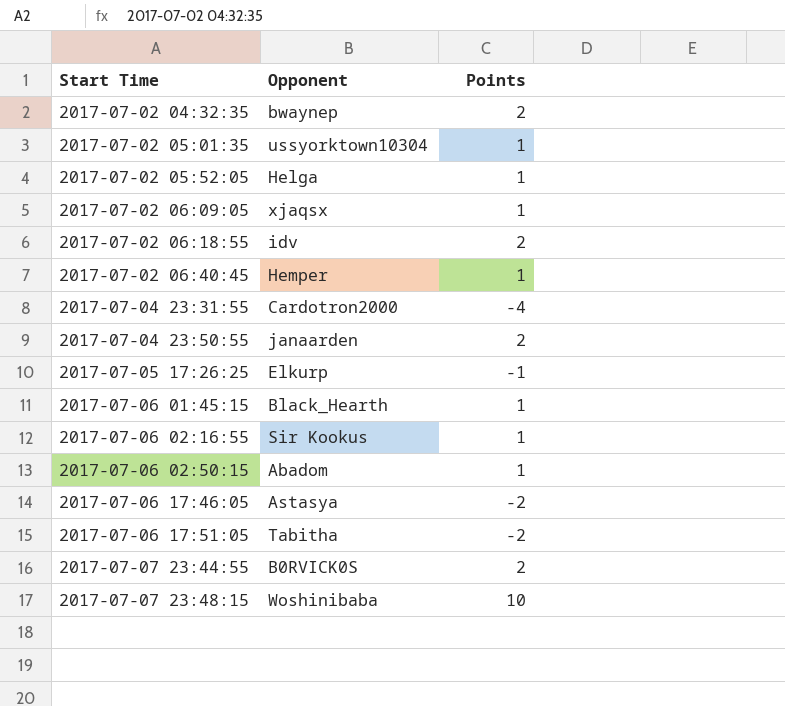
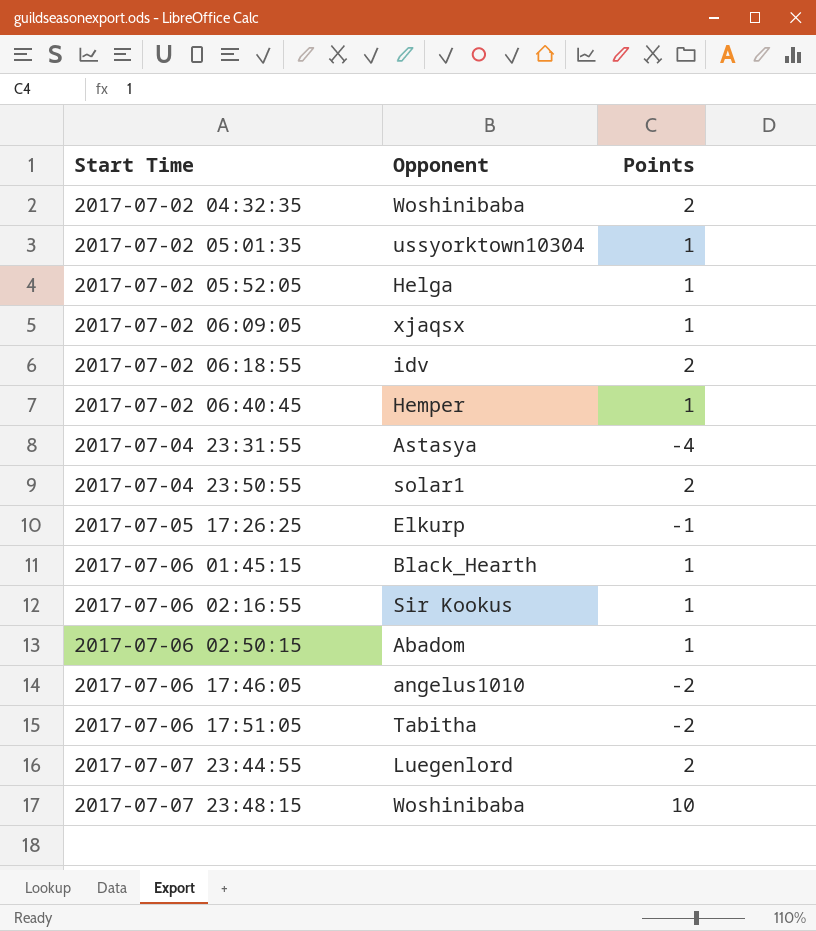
2017-07-02 04:32:35 | Opponent: bwaynep -> Woshinibaba
2017-07-04 23:31:55 | Opponent: Cardotron2000 -> Astasya
2017-07-04 23:50:55 | Opponent: janaarden -> solar1
2017-07-06 17:46:05 | Opponent: Astasya -> angelus1010
2017-07-07 23:44:55 | Opponent: B0RVICK0S -> Luegenlord

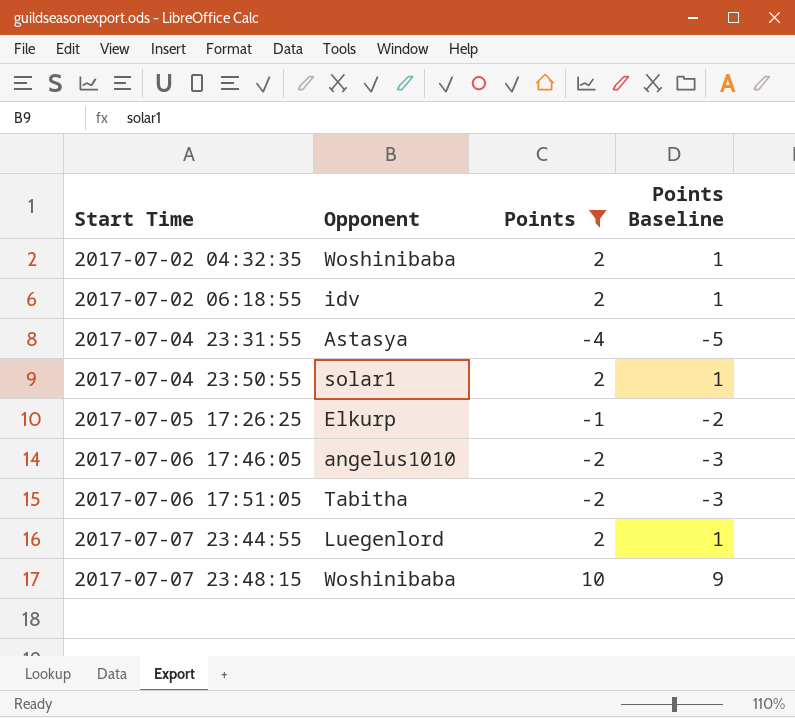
filter: none -> Points != 1
column Points Baseline | formula: none -> [Points] - 1

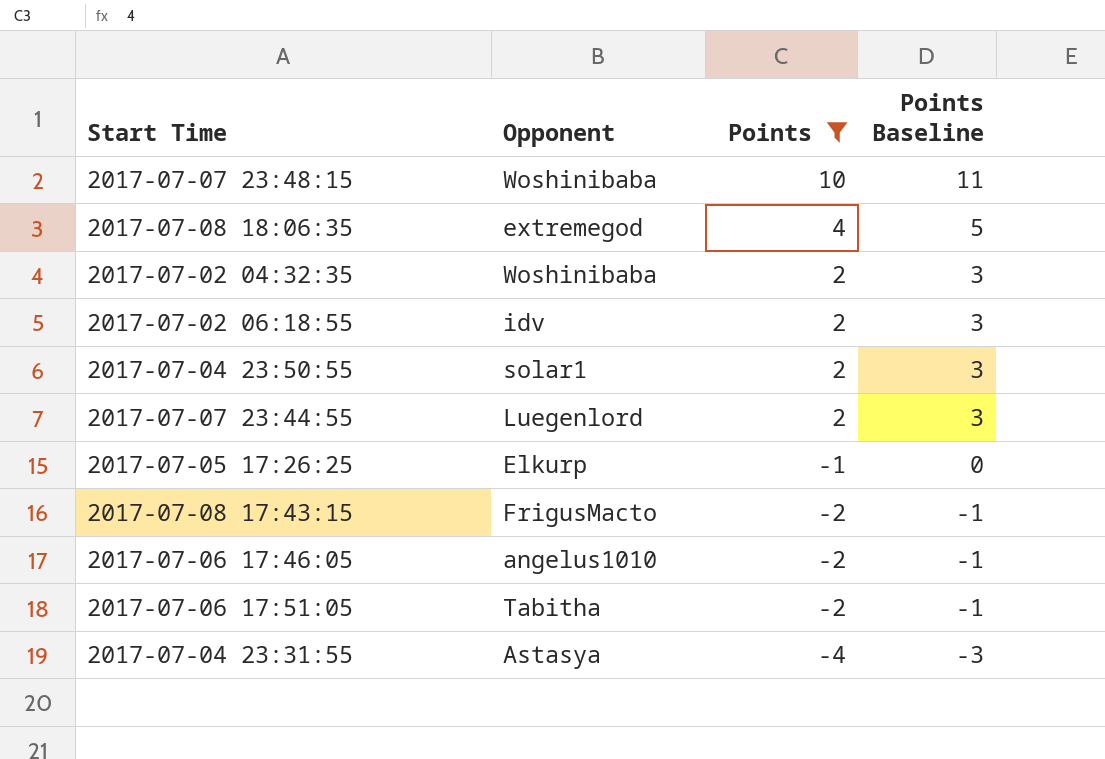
row order: Start Time ascending -> Points descending
column Points Baseline | formula: [Points] - 1 -> [Points] + 1
row 2017-07-08 18:06:35: none -> extremegod | 4 | 5
row 2017-07-08 17:43:15: none -> FrigusMacto | -2 | -1

